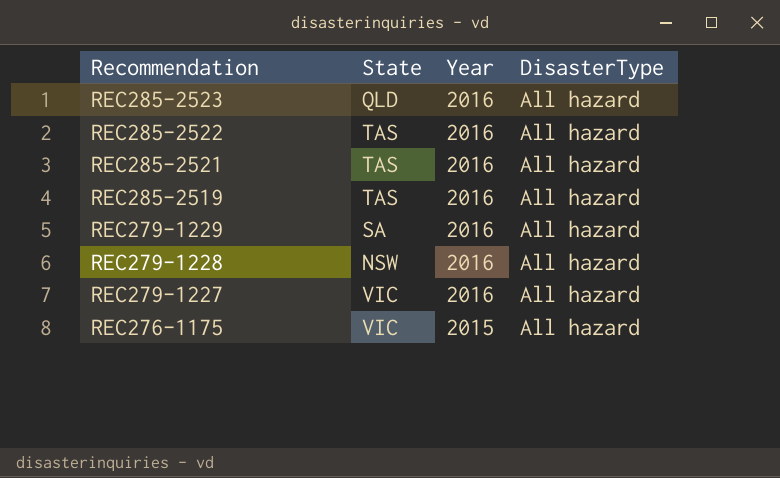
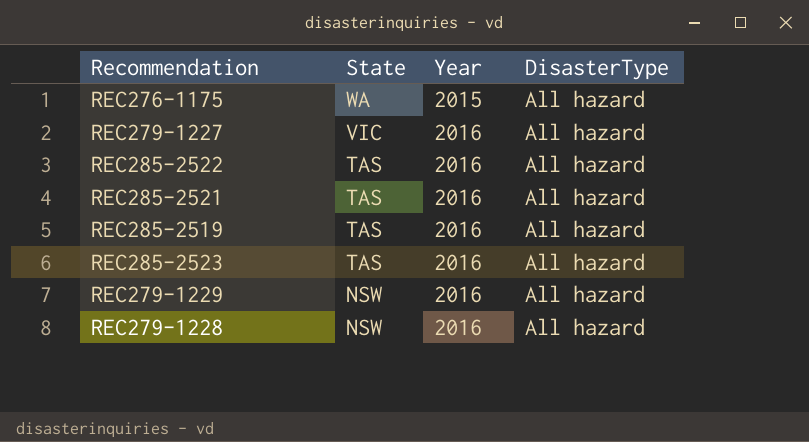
row order: Recommendation descending -> State descending
REC276-1175 | State: VIC -> WA
REC285-2523 | State: QLD -> TAS
REC279-1229 | State: SA -> NSW

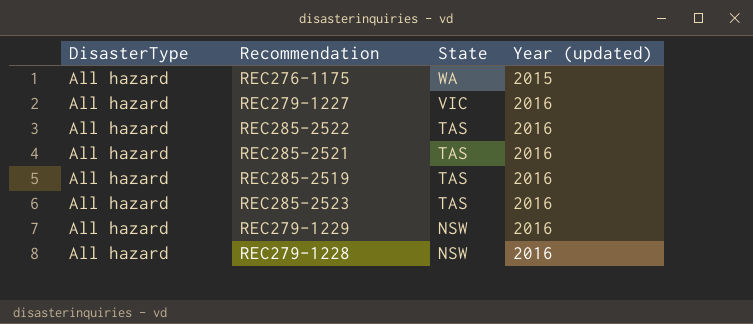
column DisasterType | position: 4 -> 1
column name: Year -> Year (updated)

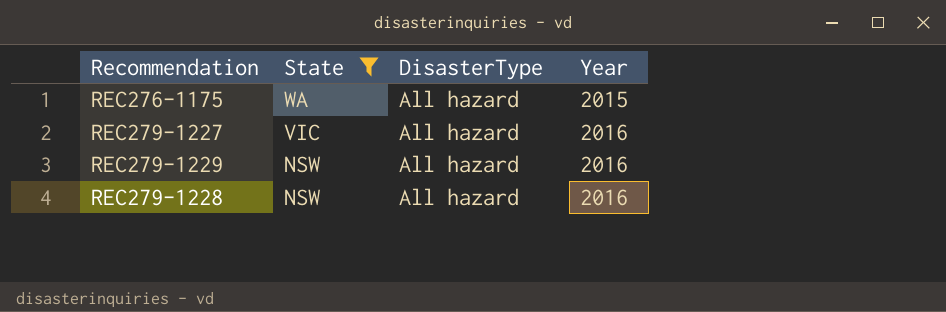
filter: none -> State != TAS
column DisasterType | position: 1 -> 3
column name: Year (updated) -> Year

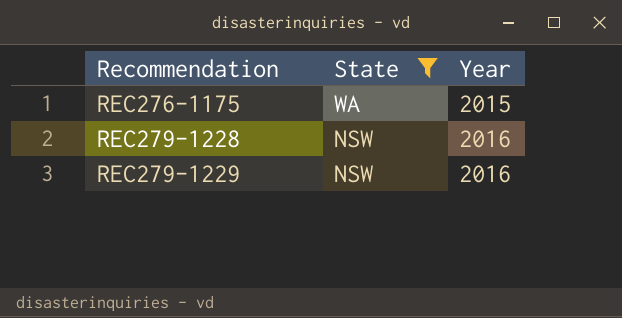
row order: State descending -> Recommendation ascending
column DisasterType | position: 3 -> none
row REC279-1227: VIC | All hazard | 2016 -> none

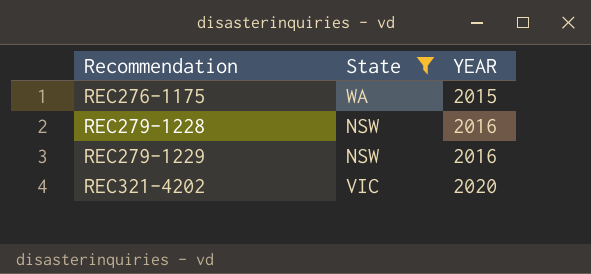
column name: Year -> YEAR
row REC321-4202: none -> VIC | 2020

